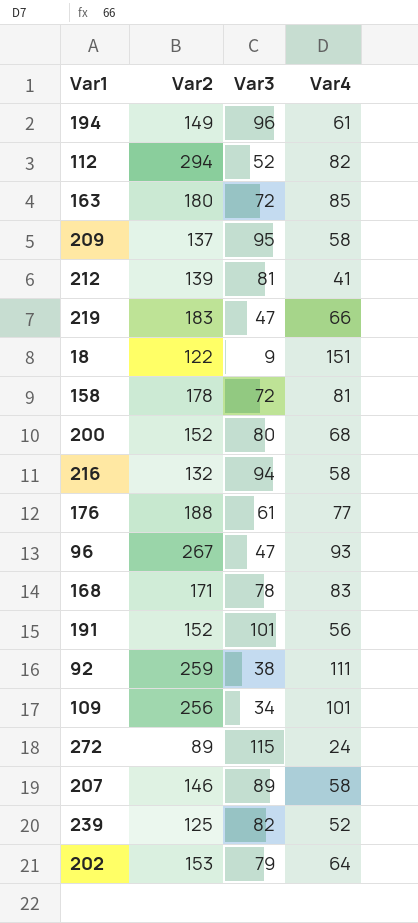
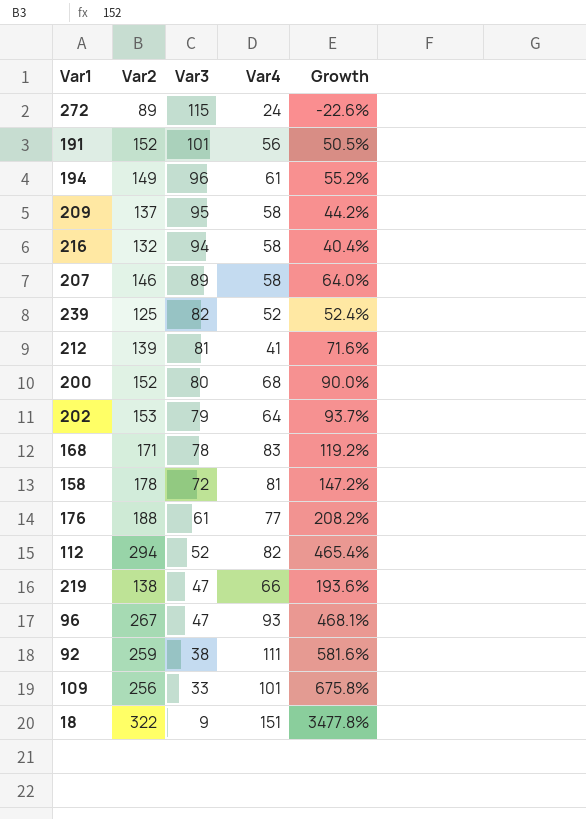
row order: none -> Var3 descending
column Growth | formula: none -> ([Var2] - [Var3]) / [Var3]
row 163: 180 | 72 | 85 -> none
219 | Var2: 183 -> 138
109 | Var3: 34 -> 33
18 | Var2: 122 -> 322

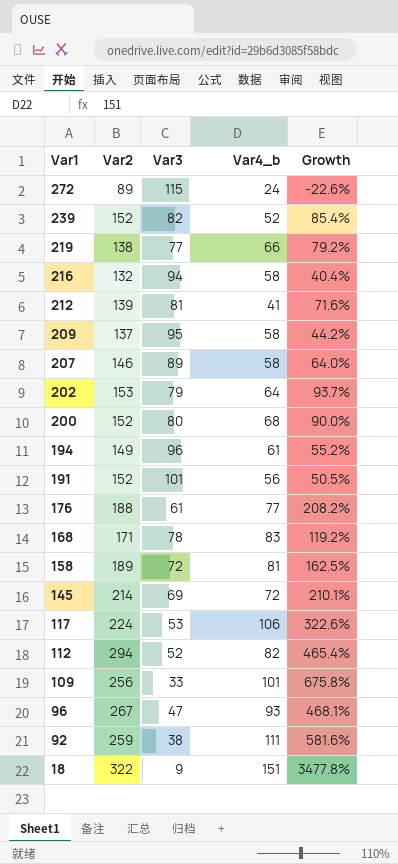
row order: Var3 descending -> Var1 descending
column name: Var4 -> Var4_b
239 | Var2: 125 -> 152
239 | Growth: 52.4% -> 85.4%
219 | Var3: 47 -> 77
219 | Growth: 193.6% -> 79.2%
158 | Var2: 178 -> 189
158 | Growth: 147.2% -> 162.5%
row 145: none -> 214 | 69 | 72 | 210.1%
row 117: none -> 224 | 53 | 106 | 322.6%

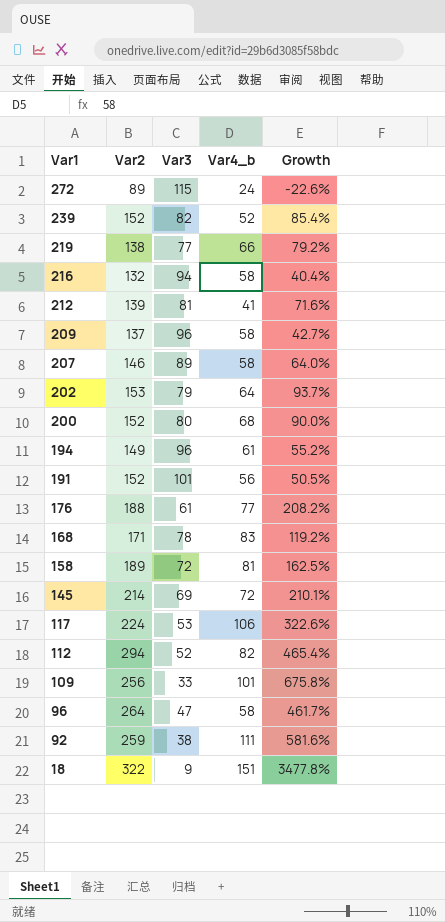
209 | Var3: 95 -> 96
209 | Growth: 44.2% -> 42.7%
96 | Var2: 267 -> 264
96 | Var4_b: 93 -> 58
96 | Growth: 468.1% -> 461.7%

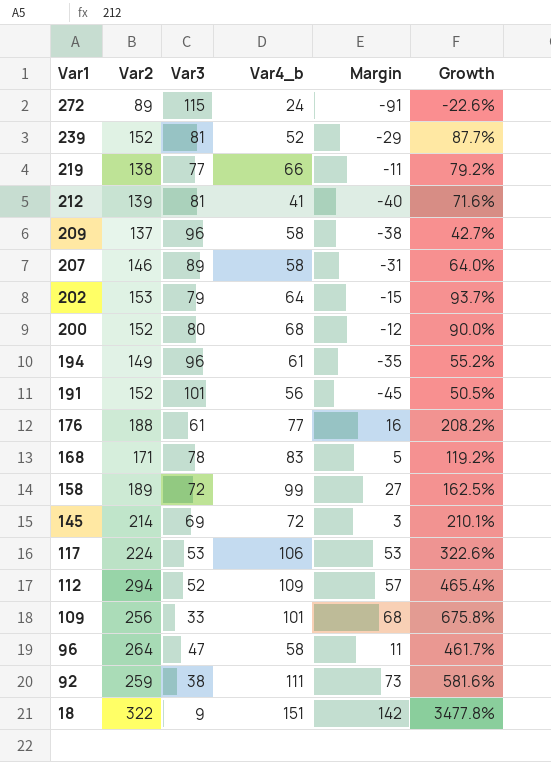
column Margin | formula: none -> [Var4_b] - [Var3]
row 216: 132 | 94 | 58 | 40.4% -> none
239 | Var3: 82 -> 81
239 | Growth: 85.4% -> 87.7%
158 | Var4_b: 81 -> 99
112 | Var4_b: 82 -> 109

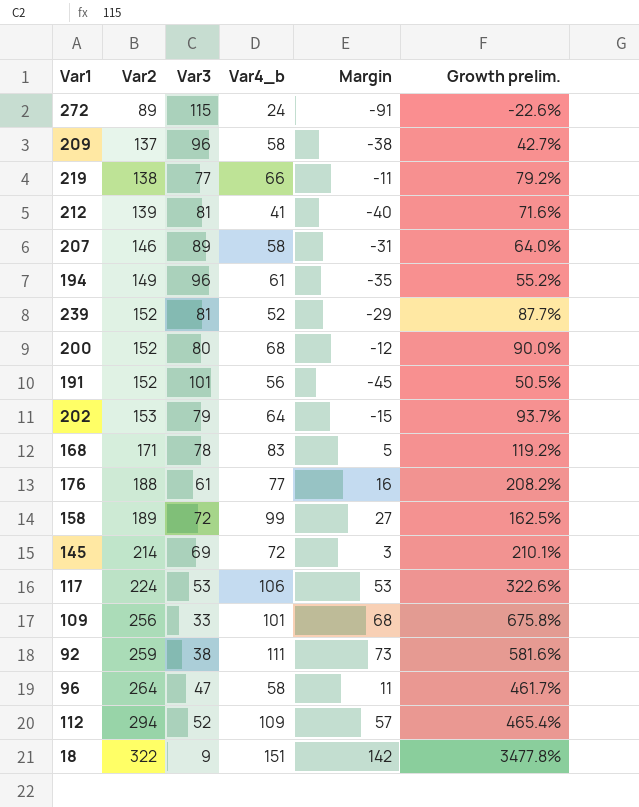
row order: Var1 descending -> Var2 ascending
column name: Growth -> Growth prelim.

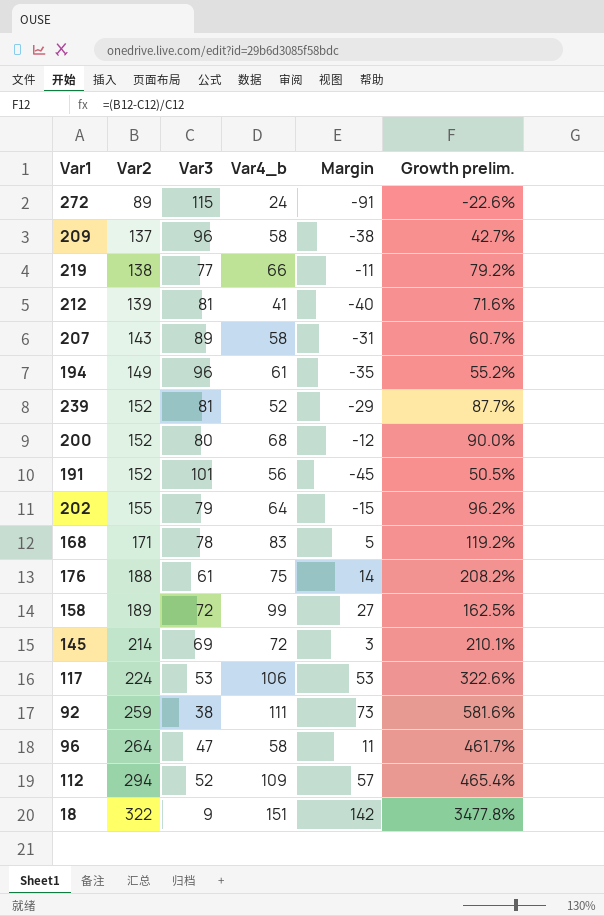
row 109: 256 | 33 | 101 | 68 | 675.8% -> none
207 | Var2: 146 -> 143
207 | Growth prelim.: 64.0% -> 60.7%
202 | Var2: 153 -> 155
202 | Growth prelim.: 93.7% -> 96.2%
176 | Var4_b: 77 -> 75
176 | Margin: 16 -> 14

